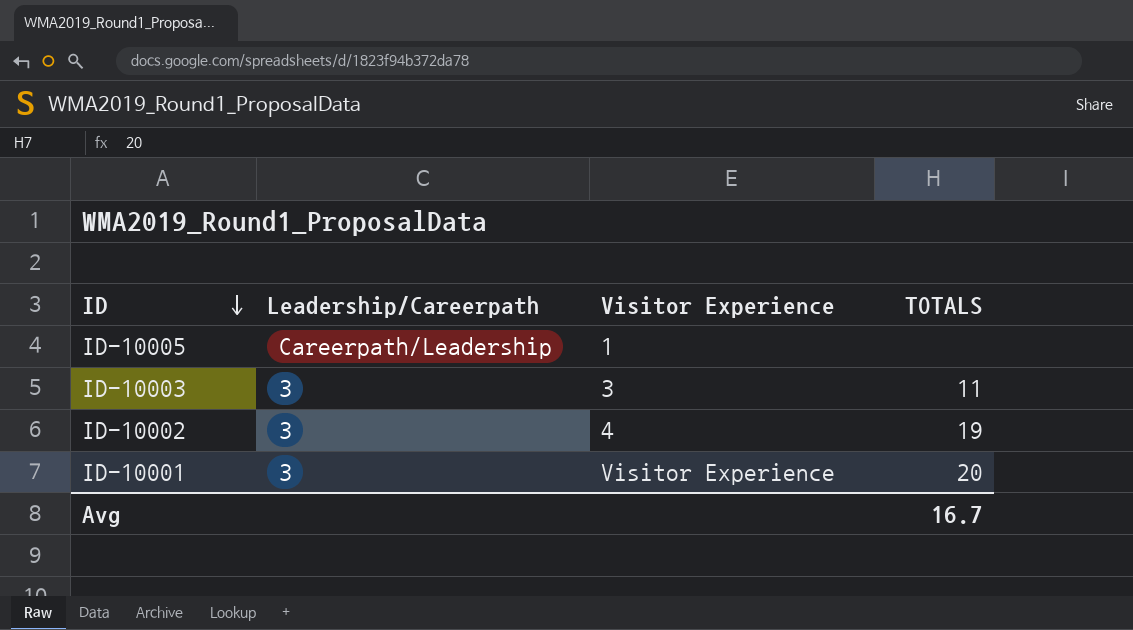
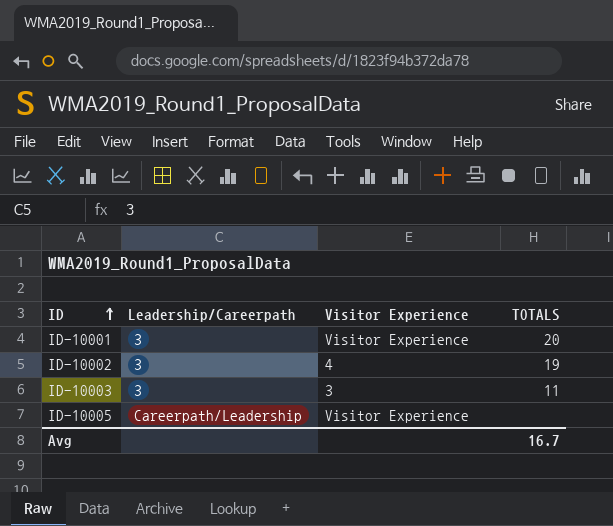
row order: ID descending -> ID ascending
ID-10005 | Visitor Experience: 1 -> Visitor Experience

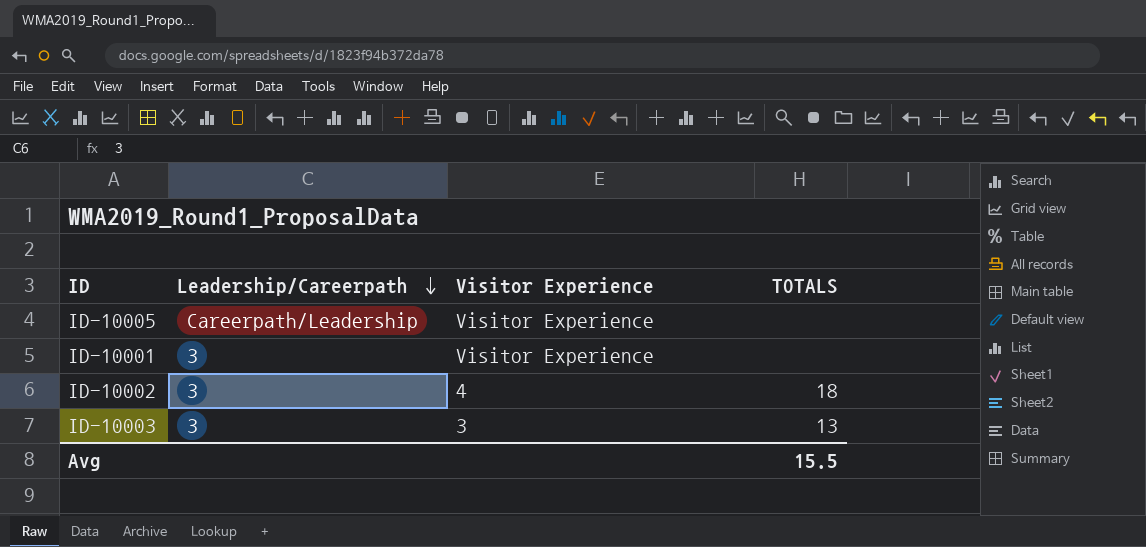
row order: ID ascending -> Leadership/Careerpath descending
ID-10001 | TOTALS: 20 -> none
ID-10002 | TOTALS: 19 -> 18
ID-10003 | TOTALS: 11 -> 13
Avg | TOTALS: 16.7 -> 15.5

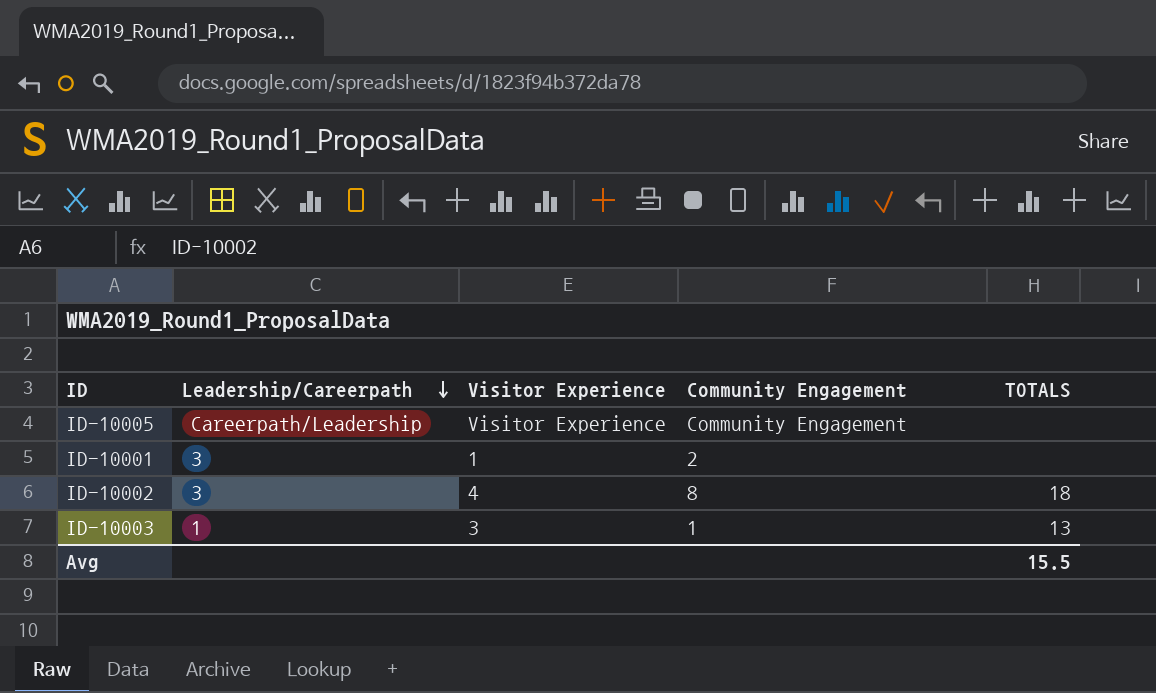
column Community Engagement | position: none -> 4
ID-10001 | Visitor Experience: Visitor Experience -> 1
ID-10003 | Leadership/Careerpath: 3 -> 1

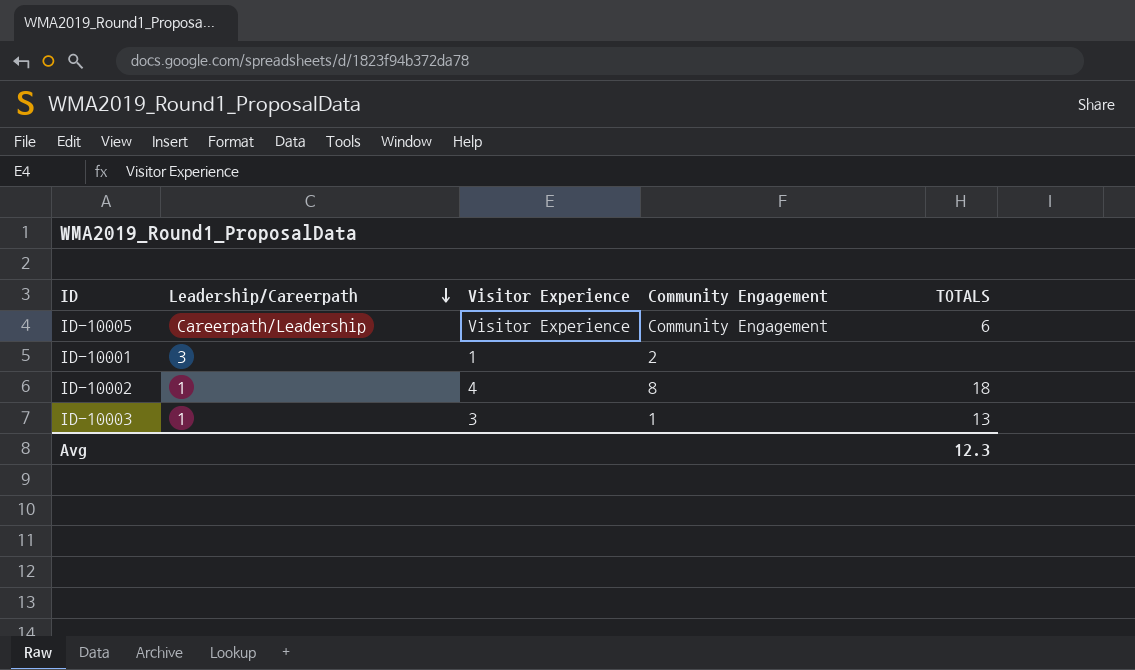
ID-10005 | TOTALS: none -> 6
ID-10002 | Leadership/Careerpath: 3 -> 1
Avg | TOTALS: 15.5 -> 12.3

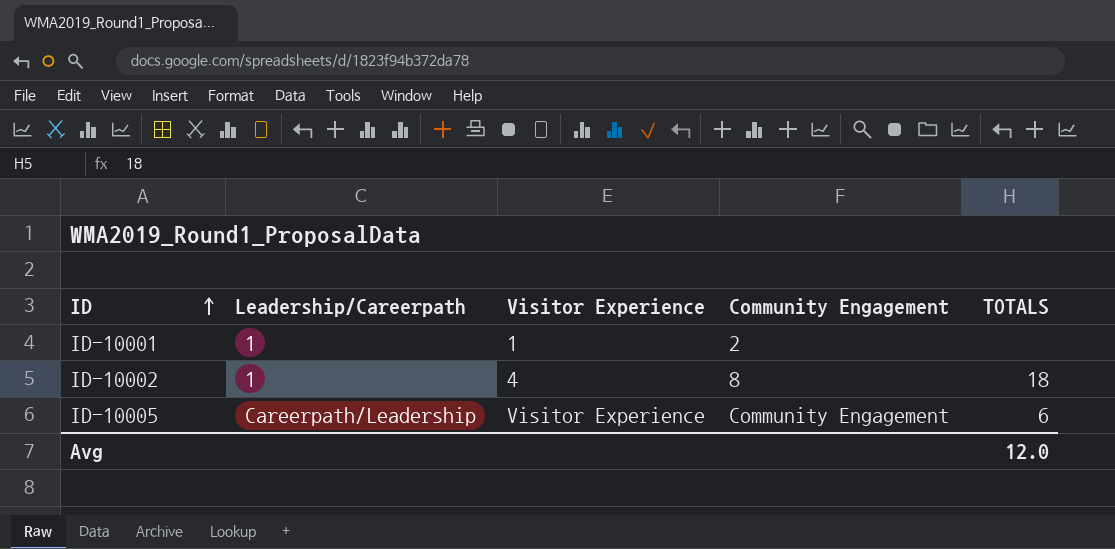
row order: Leadership/Careerpath descending -> ID ascending
row ID-10003: 1 | 3 | 1 | 13 -> none
ID-10001 | Leadership/Careerpath: 3 -> 1
Avg | TOTALS: 12.3 -> 12.0

